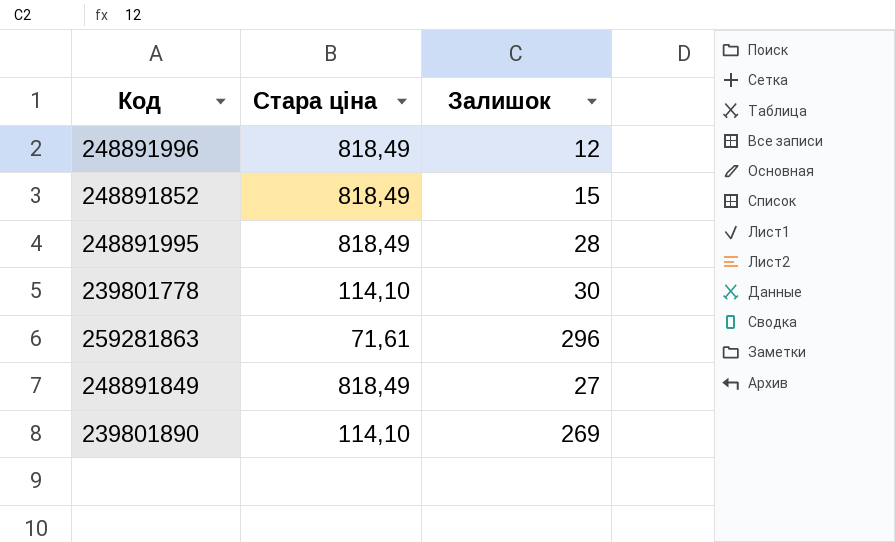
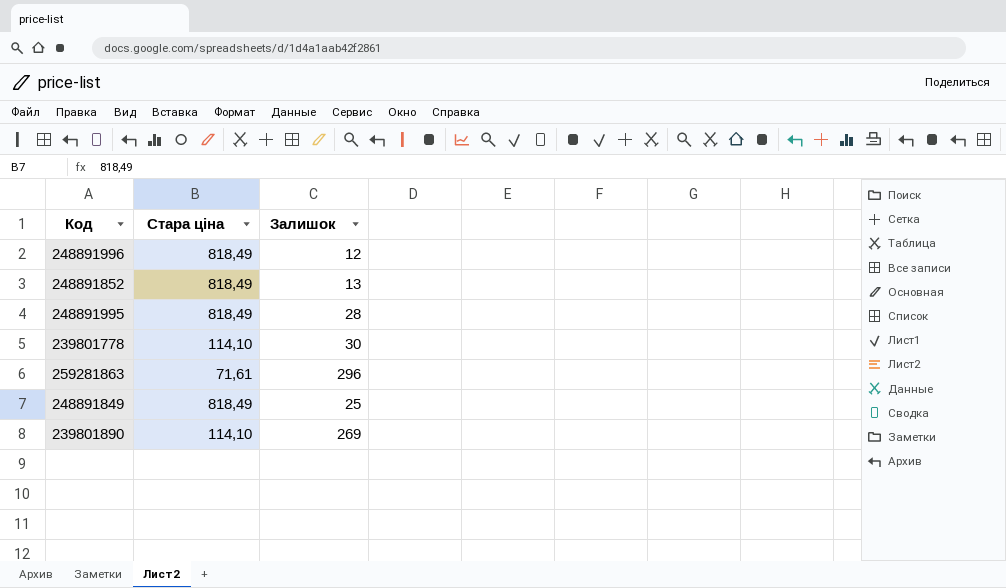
248891852 | Залишок: 15 -> 13
248891849 | Залишок: 27 -> 25

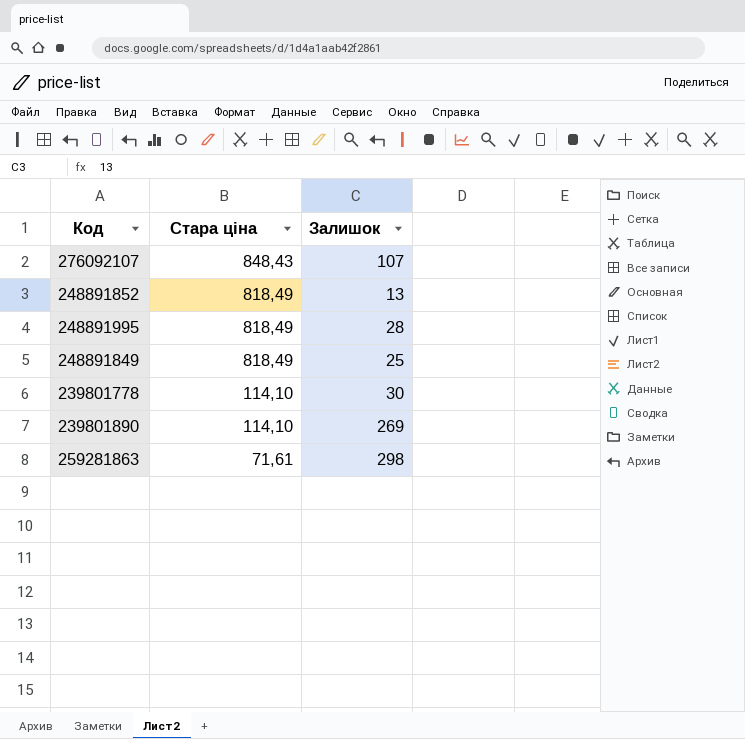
row order: none -> Стара ціна descending
row 248891996: 818,49 | 12 -> none
row 276092107: none -> 848,43 | 107
259281863 | Залишок: 296 -> 298

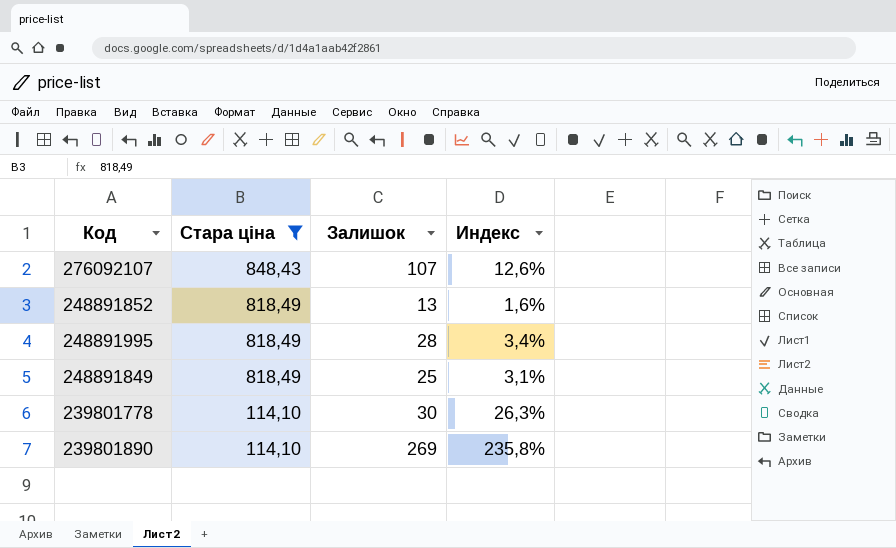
filter: none -> Стара ціна != 71,61
column Индекс | formula: none -> [Залишок] / [Стара ціна]

